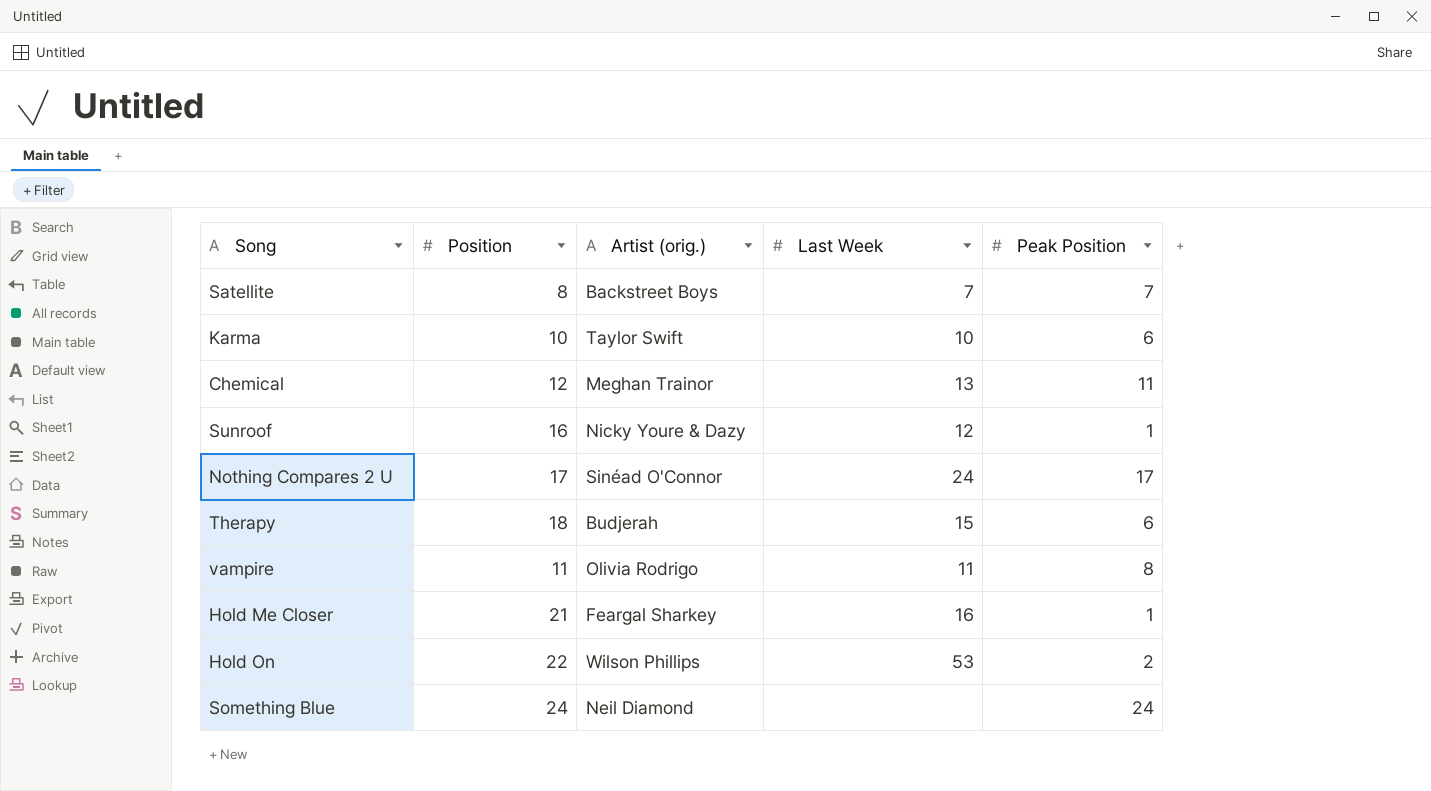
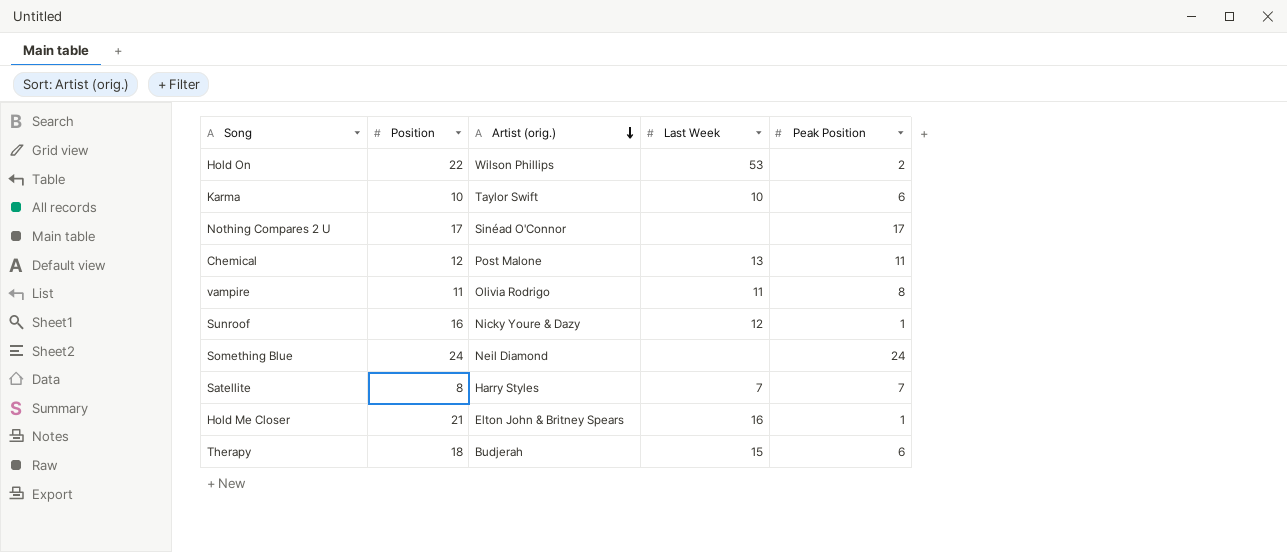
row order: none -> Artist (orig.) descending
Nothing Compares 2 U | Last Week: 24 -> none
Chemical | Artist (orig.): Meghan Trainor -> Post Malone
Satellite | Artist (orig.): Backstreet Boys -> Harry Styles
Hold Me Closer | Artist (orig.): Feargal Sharkey -> Elton John & Britney Spears

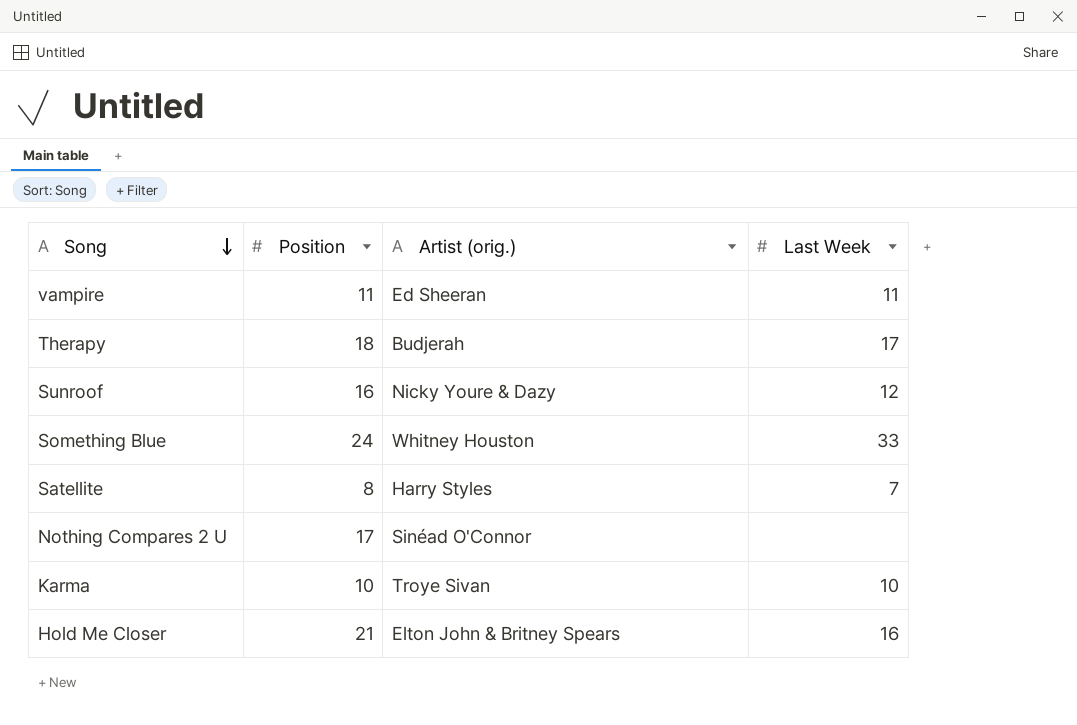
row order: Artist (orig.) descending -> Song descending
column Peak Position | position: 5 -> none
row Hold On: 22 | Wilson Phillips | 53 | 2 -> none
row Chemical: 12 | Post Malone | 13 | 11 -> none
vampire | Artist (orig.): Olivia Rodrigo -> Ed Sheeran
Therapy | Last Week: 15 -> 17
Something Blue | Artist (orig.): Neil Diamond -> Whitney Houston
Something Blue | Last Week: none -> 33
Karma | Artist (orig.): Taylor Swift -> Troye Sivan

